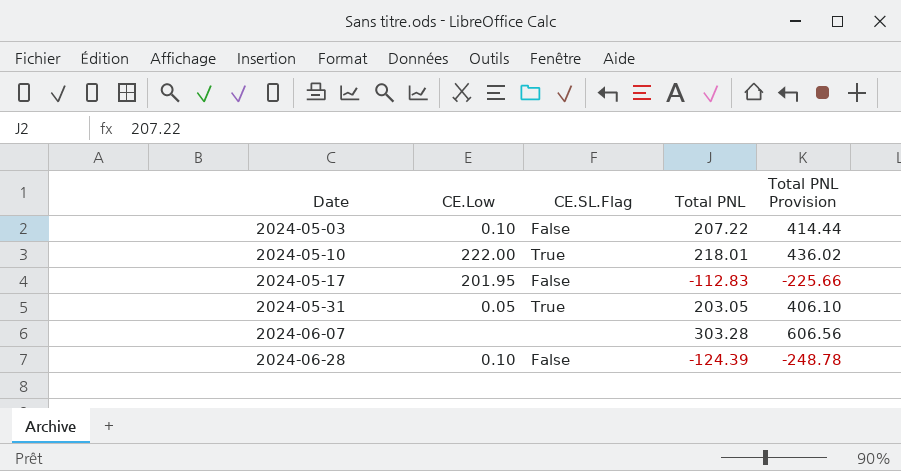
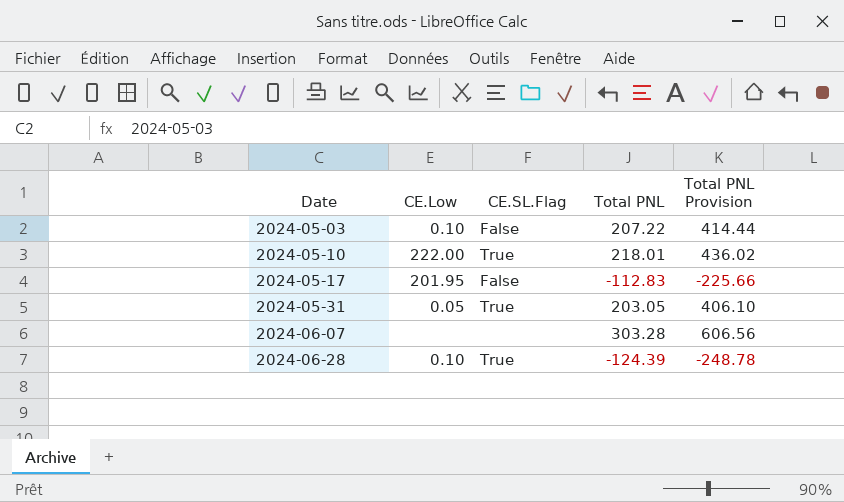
2024-06-28 | CE.SL.Flag: False -> True

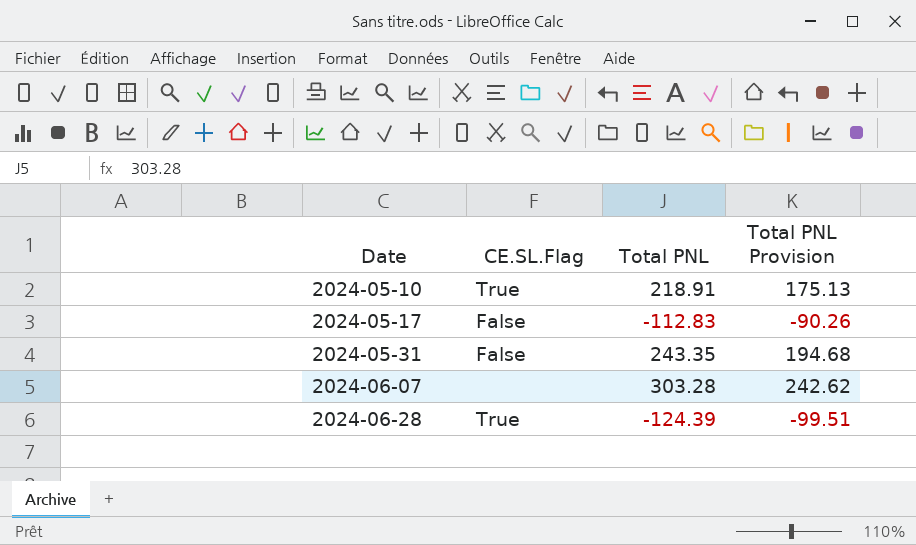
column CE.Low | position: 2 -> none
column Total PNL Provision | formula: [Total PNL] * 2 -> [Total PNL] * 0.8
row 2024-05-03: 0.10 | False | 207.22 | 414.44 -> none
2024-05-10 | Total PNL: 218.01 -> 218.91
2024-05-31 | CE.SL.Flag: True -> False
2024-05-31 | Total PNL: 203.05 -> 243.35

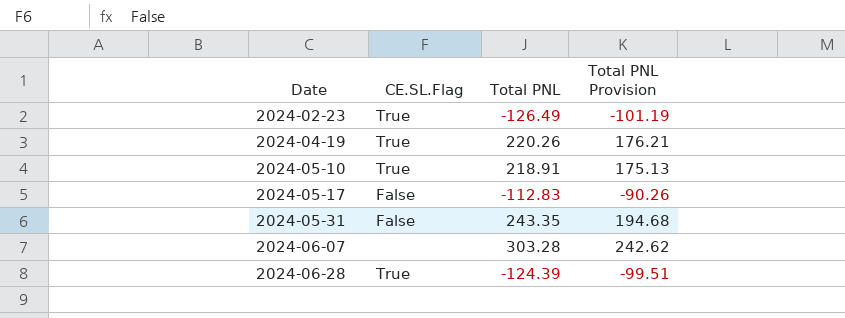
row 2024-02-23: none -> True | -126.49 | -101.19
row 2024-04-19: none -> True | 220.26 | 176.21

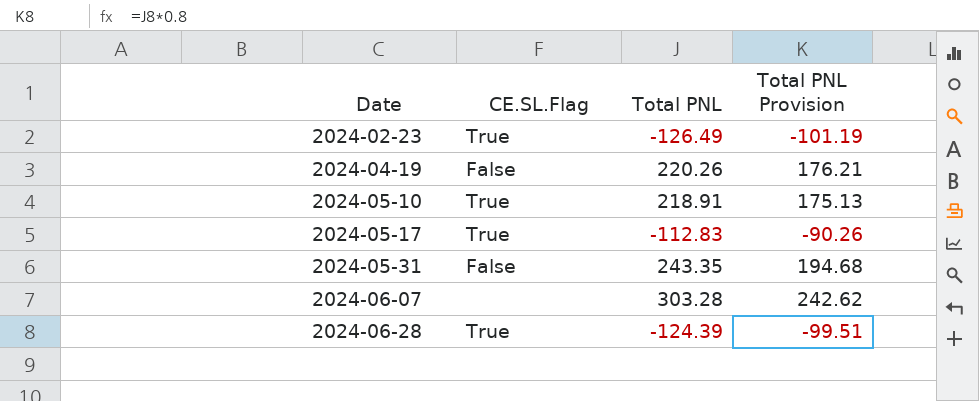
2024-04-19 | CE.SL.Flag: True -> False
2024-05-17 | CE.SL.Flag: False -> True

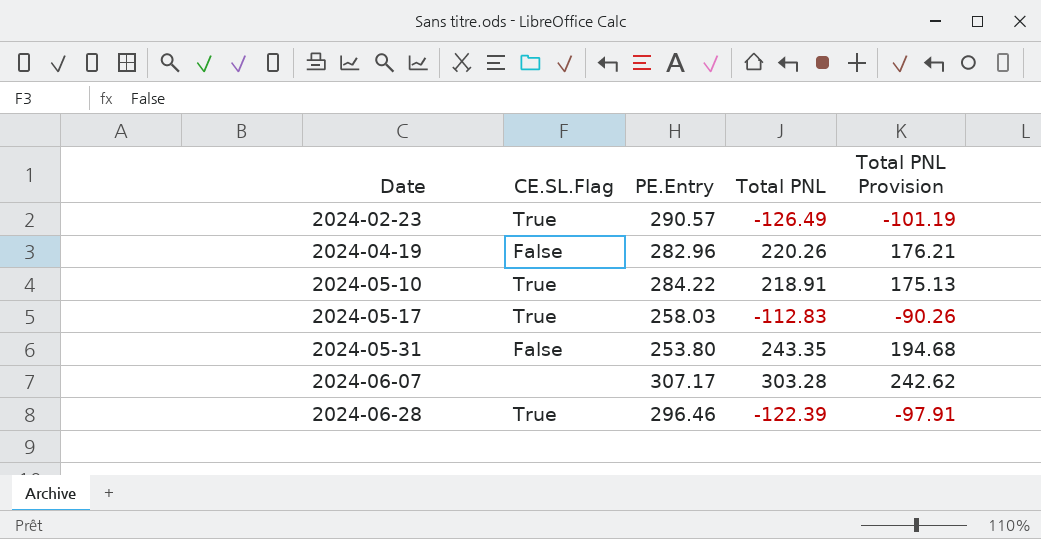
column PE.Entry | position: none -> 3
2024-06-28 | Total PNL: -124.39 -> -122.39
2024-06-28 | Total PNL Provision: -99.51 -> -97.91

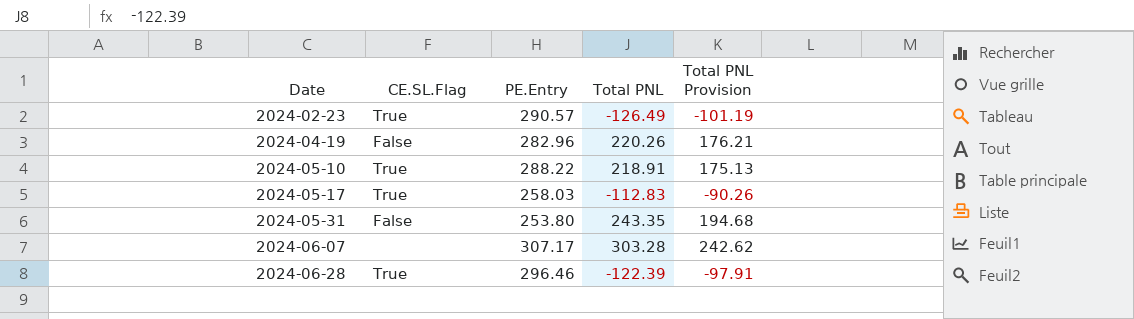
2024-05-10 | PE.Entry: 284.22 -> 288.22

